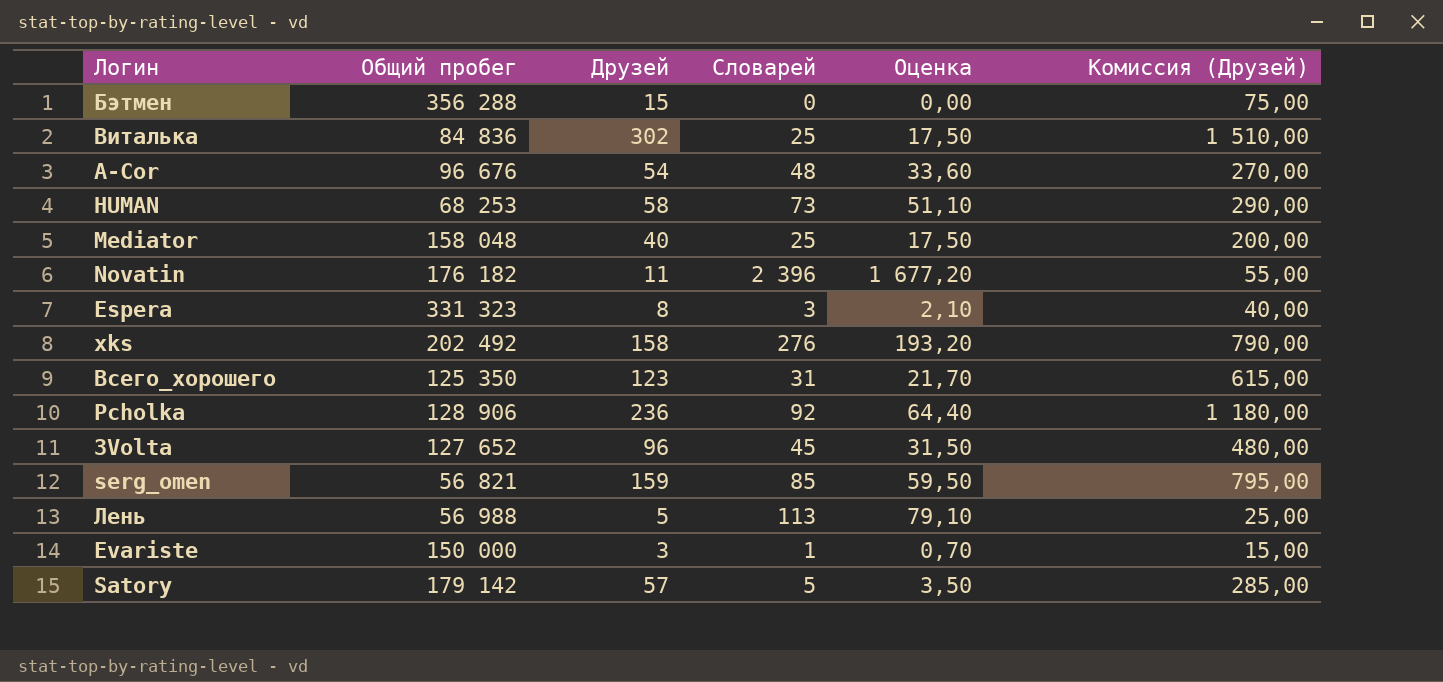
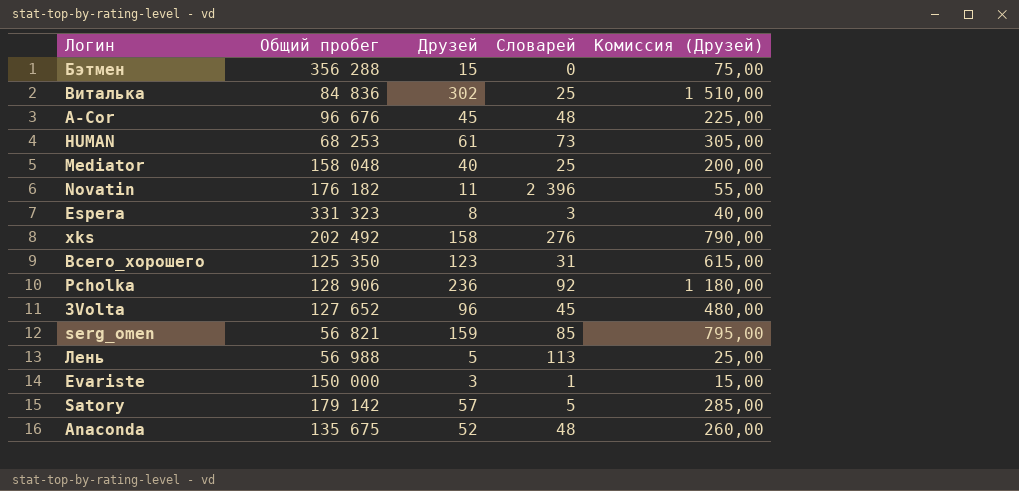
column Оценка | formula: [Словарей] * 0,7 -> none
A-Cor | Друзей: 54 -> 45
A-Cor | Комиссия (Друзей): 270,00 -> 225,00
HUMAN | Друзей: 58 -> 61
HUMAN | Комиссия (Друзей): 290,00 -> 305,00
row Anaconda: none -> 135 675 | 52 | 48 | 260,00

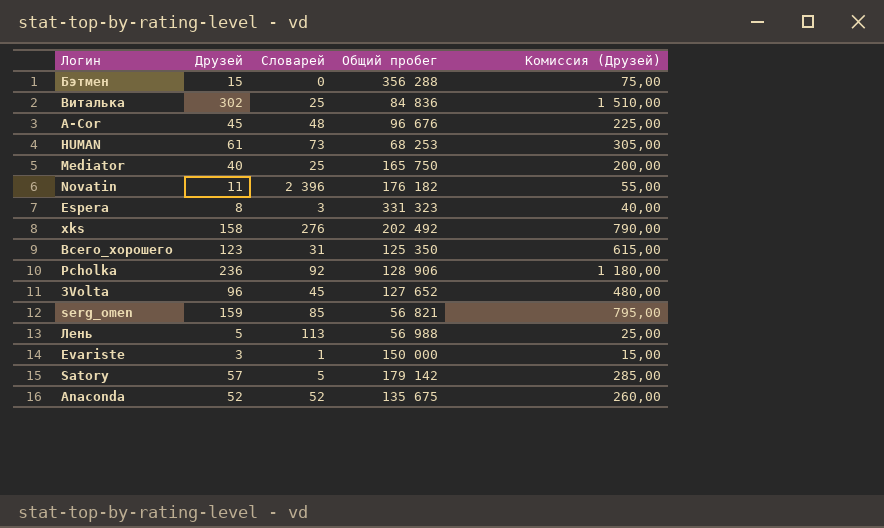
column Общий пробег | position: 2 -> 4
Mediator | Общий пробег: 158 048 -> 165 750
Anaconda | Словарей: 48 -> 52

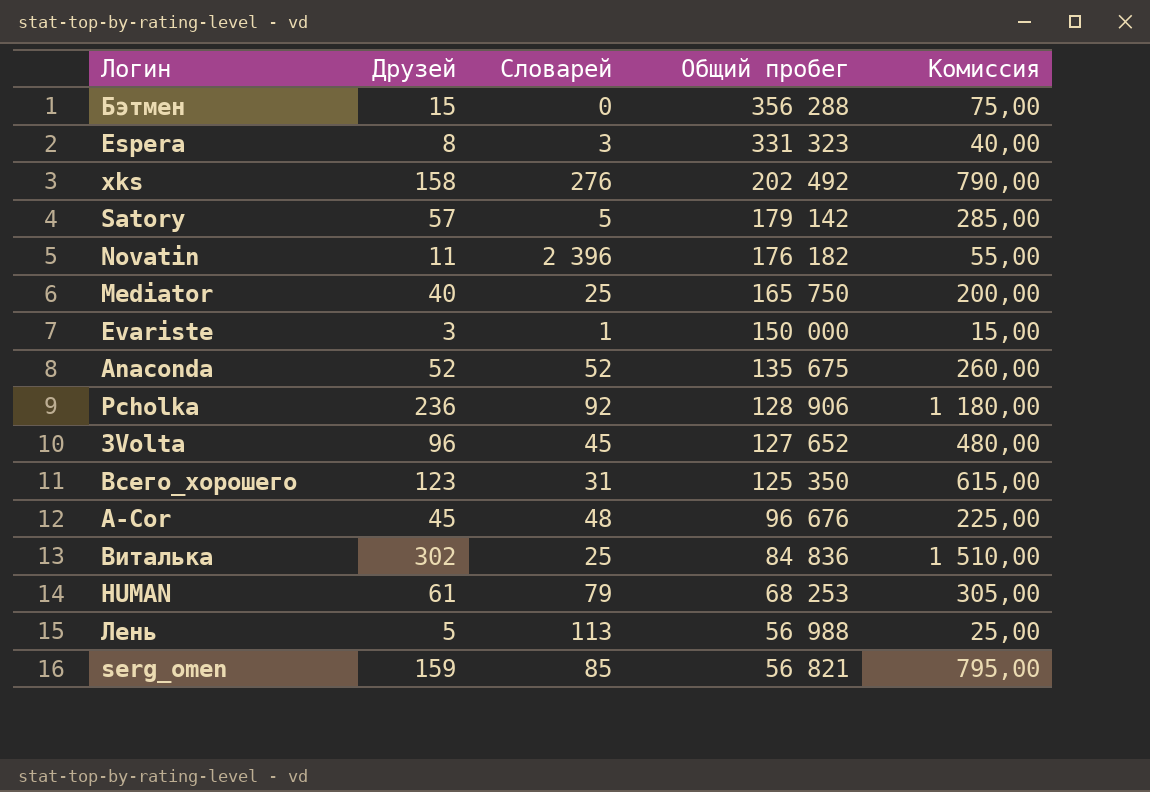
row order: none -> Общий пробег descending
column name: Комиссия (Друзей) -> Комиссия
HUMAN | Словарей: 73 -> 79

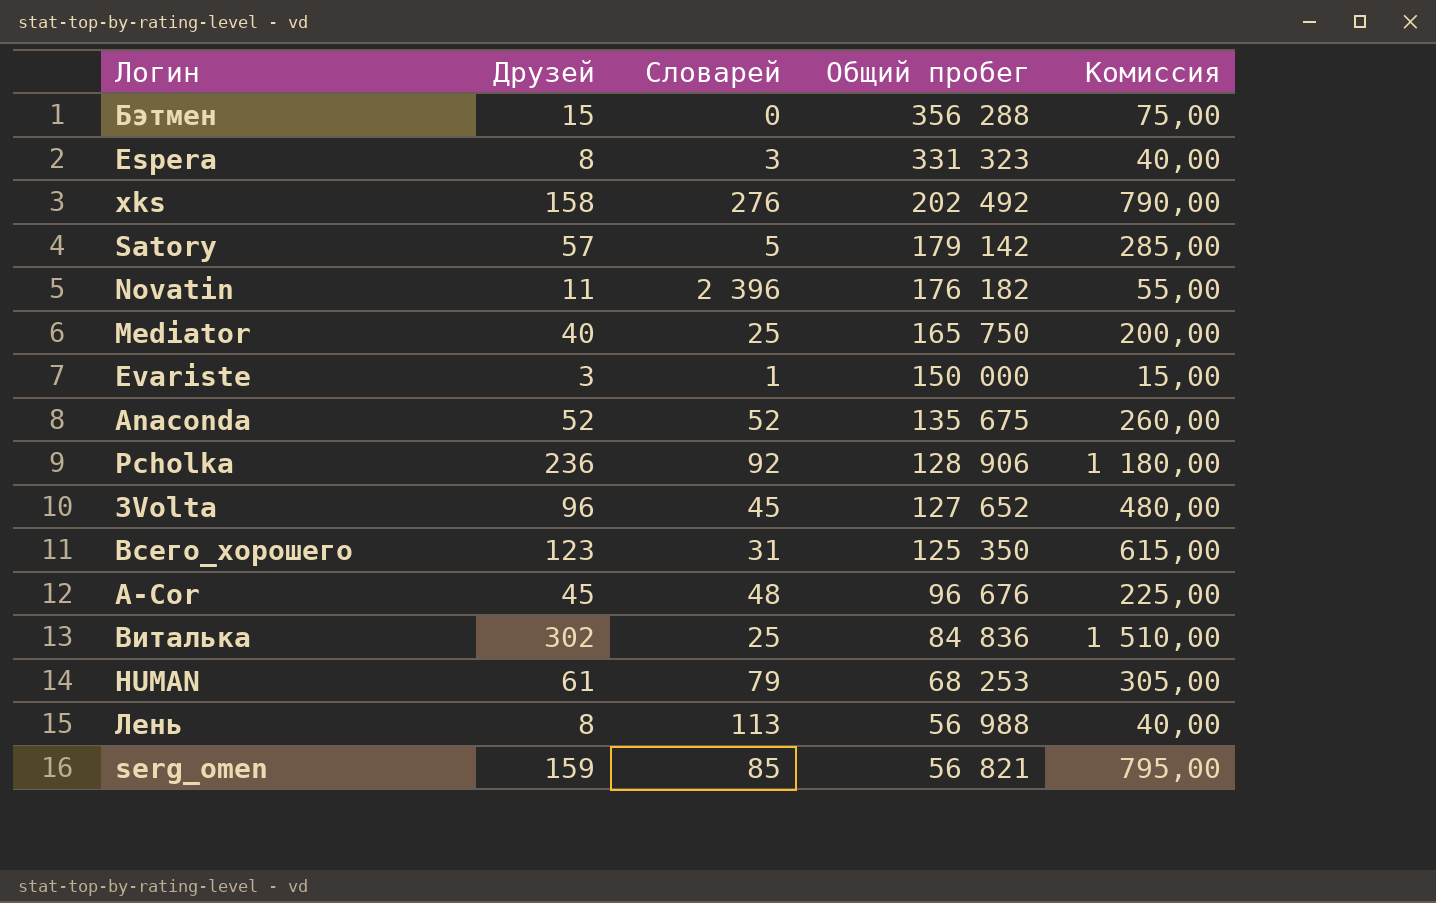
Лень | Друзей: 5 -> 8
Лень | Комиссия: 25,00 -> 40,00

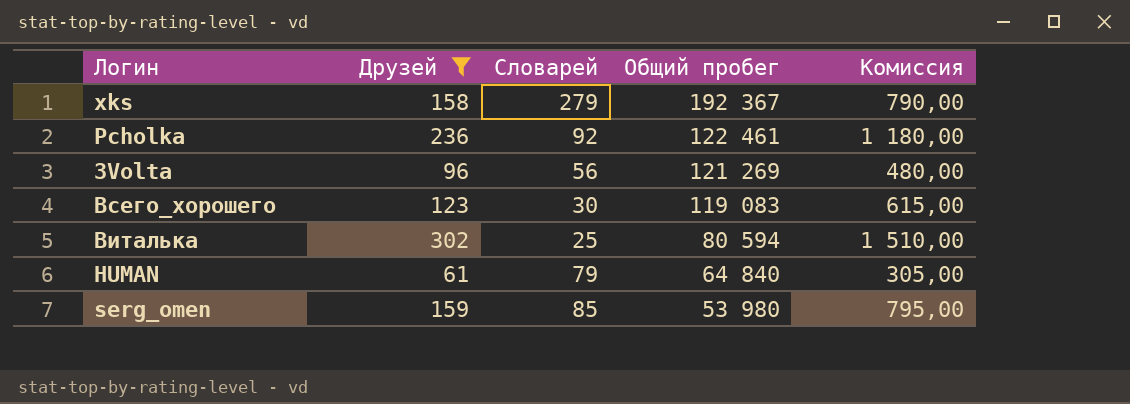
filter: none -> Друзей >= 61
xks | Словарей: 276 -> 279
xks | Общий пробег: 202 492 -> 192 367
Pcholka | Общий пробег: 128 906 -> 122 461
3Volta | Словарей: 45 -> 56
3Volta | Общий пробег: 127 652 -> 121 269
Всего_хорошего | Словарей: 31 -> 30
Всего_хорошего | Общий пробег: 125 350 -> 119 083
Виталька | Общий пробег: 84 836 -> 80 594
HUMAN | Общий пробег: 68 253 -> 64 840
serg_omen | Общий пробег: 56 821 -> 53 980

